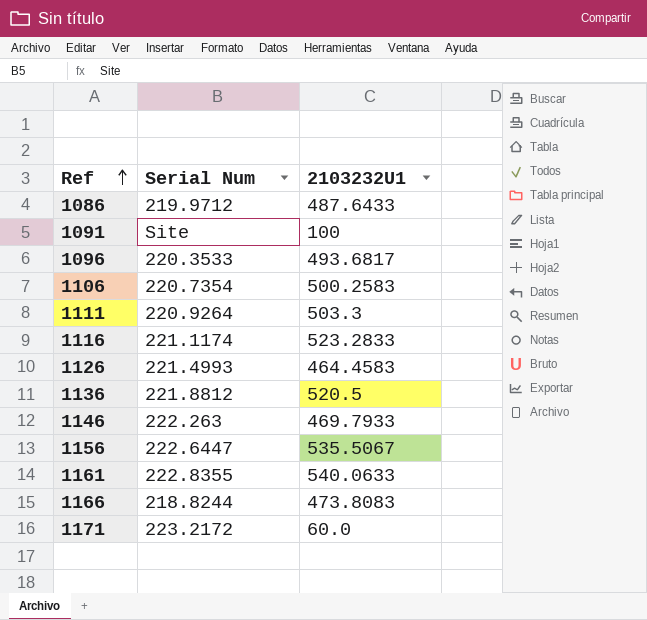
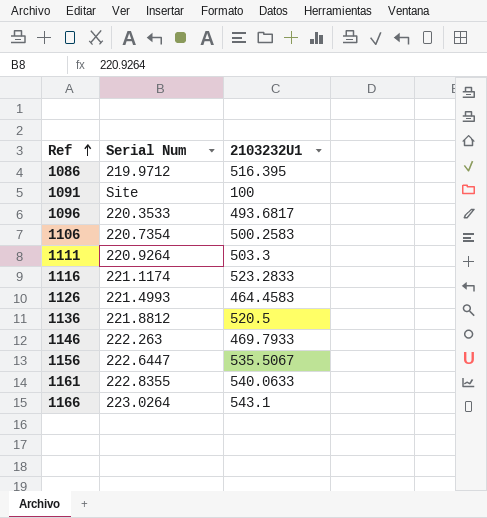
row 1171: 223.2172 | 60.0 -> none
1086 | 2103232U1: 487.6433 -> 516.395
1166 | Serial Num: 218.8244 -> 223.0264
1166 | 2103232U1: 473.8083 -> 543.1

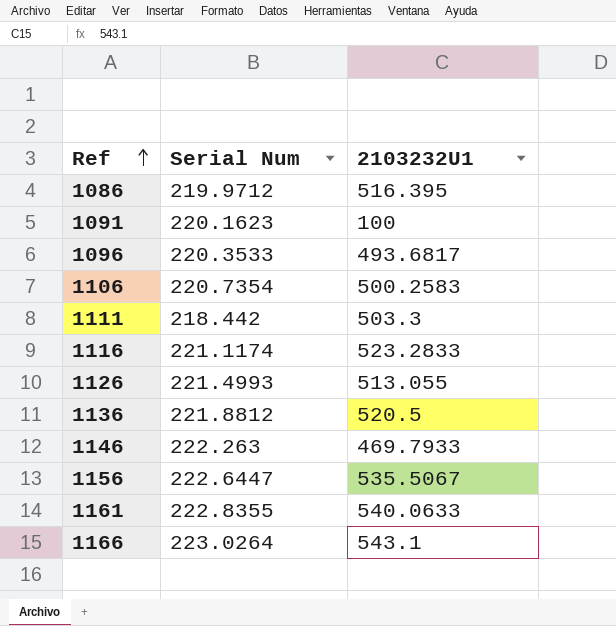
1091 | Serial Num: Site -> 220.1623
1111 | Serial Num: 220.9264 -> 218.442
1126 | 2103232U1: 464.4583 -> 513.055

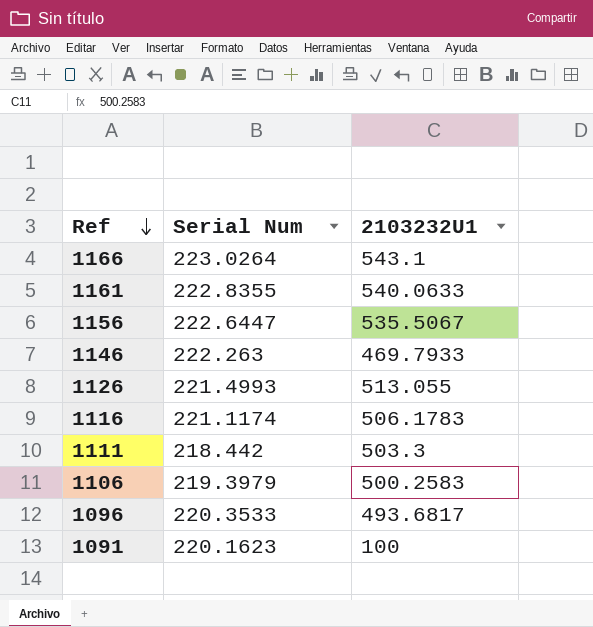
row order: Ref ascending -> Ref descending
row 1086: 219.9712 | 516.395 -> none
row 1136: 221.8812 | 520.5 -> none
1116 | 2103232U1: 523.2833 -> 506.1783
1106 | Serial Num: 220.7354 -> 219.3979

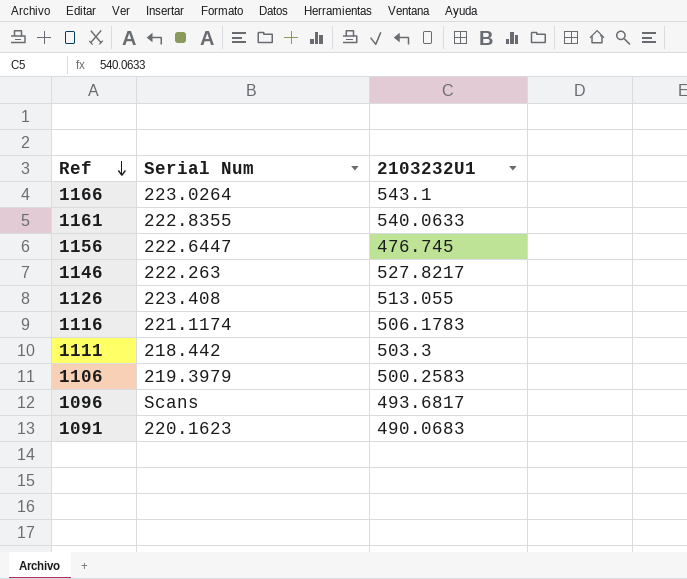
1156 | 2103232U1: 535.5067 -> 476.745
1146 | 2103232U1: 469.7933 -> 527.8217
1126 | Serial Num: 221.4993 -> 223.408
1096 | Serial Num: 220.3533 -> Scans
1091 | 2103232U1: 100 -> 490.0683

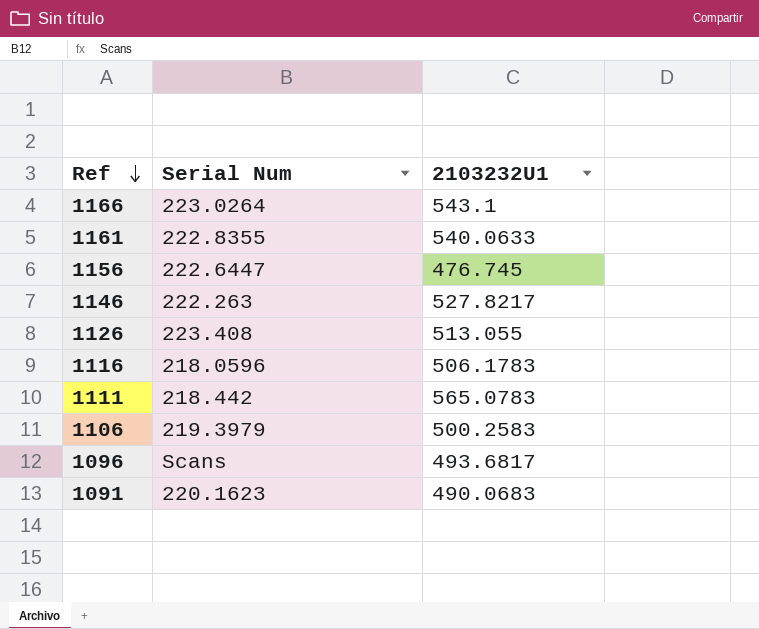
1116 | Serial Num: 221.1174 -> 218.0596
1111 | 2103232U1: 503.3 -> 565.0783

